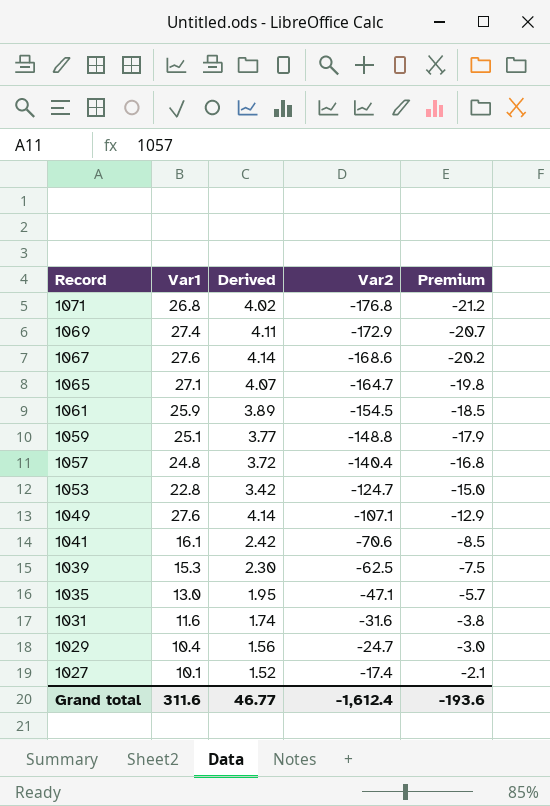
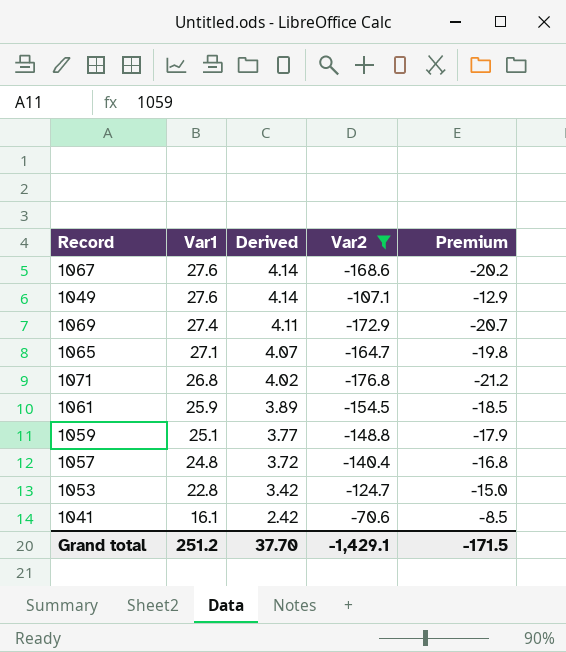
filter: none -> Var2 <= -70.6
row order: Record descending -> Var1 descending
Grand total | Var1: 311.6 -> 251.2
Grand total | Derived: 46.77 -> 37.70
Grand total | Var2: -1,612.4 -> -1,429.1
Grand total | Premium: -193.6 -> -171.5

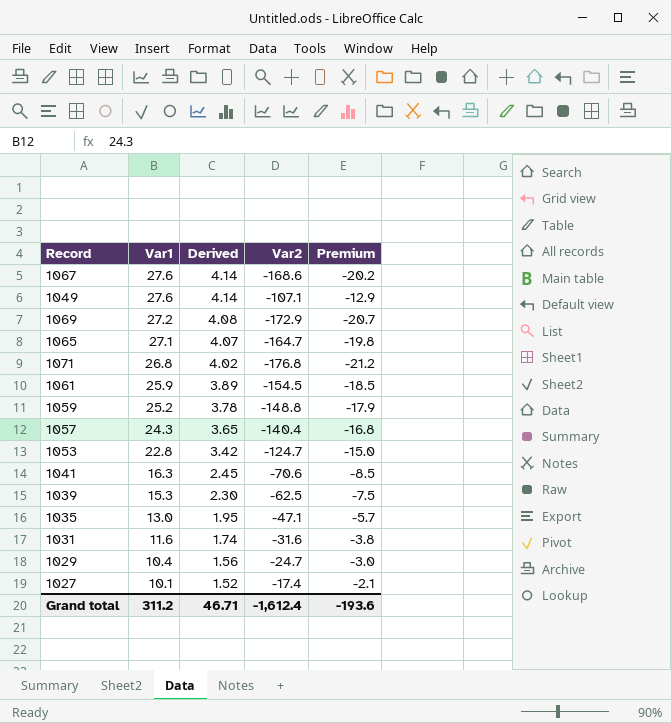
filter: Var2 <= -70.6 -> none
1069 | Var1: 27.4 -> 27.2
1069 | Derived: 4.11 -> 4.08
1059 | Var1: 25.1 -> 25.2
1059 | Derived: 3.77 -> 3.78
1057 | Var1: 24.8 -> 24.3
1057 | Derived: 3.72 -> 3.65
1041 | Var1: 16.1 -> 16.3
1041 | Derived: 2.42 -> 2.45
Grand total | Var1: 251.2 -> 311.2
Grand total | Derived: 37.70 -> 46.71
Grand total | Var2: -1,429.1 -> -1,612.4
Grand total | Premium: -171.5 -> -193.6

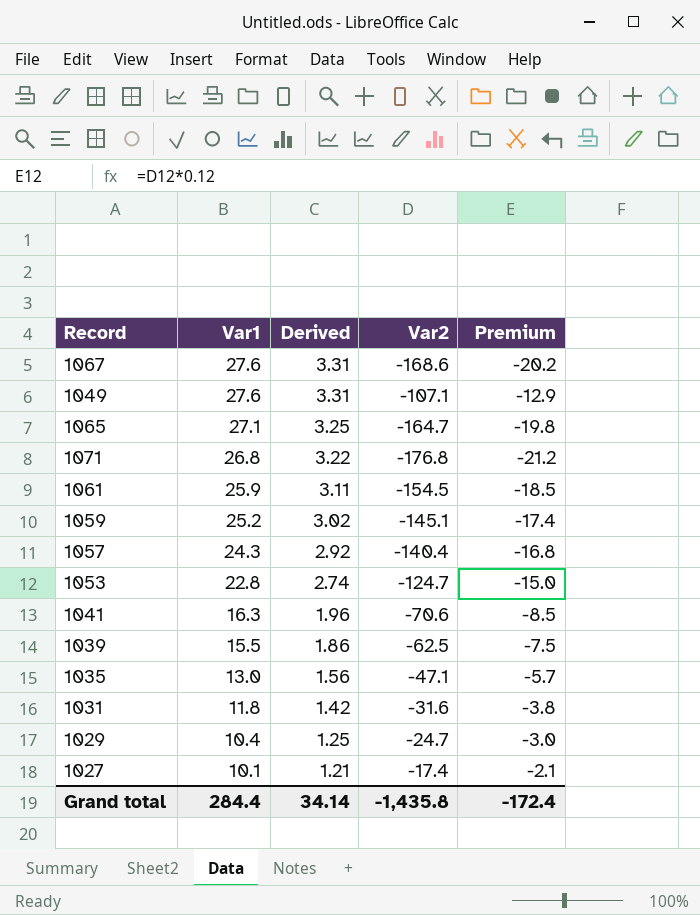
column Derived | formula: [Var1] * 0.15 -> [Var1] * 0.12
row 1069: 27.2 | 4.08 | -172.9 | -20.7 -> none
1059 | Var2: -148.8 -> -145.1
1059 | Premium: -17.9 -> -17.4
1039 | Var1: 15.3 -> 15.5
1031 | Var1: 11.6 -> 11.8
Grand total | Var1: 311.2 -> 284.4
Grand total | Derived: 46.71 -> 34.14
Grand total | Var2: -1,612.4 -> -1,435.8
Grand total | Premium: -193.6 -> -172.4

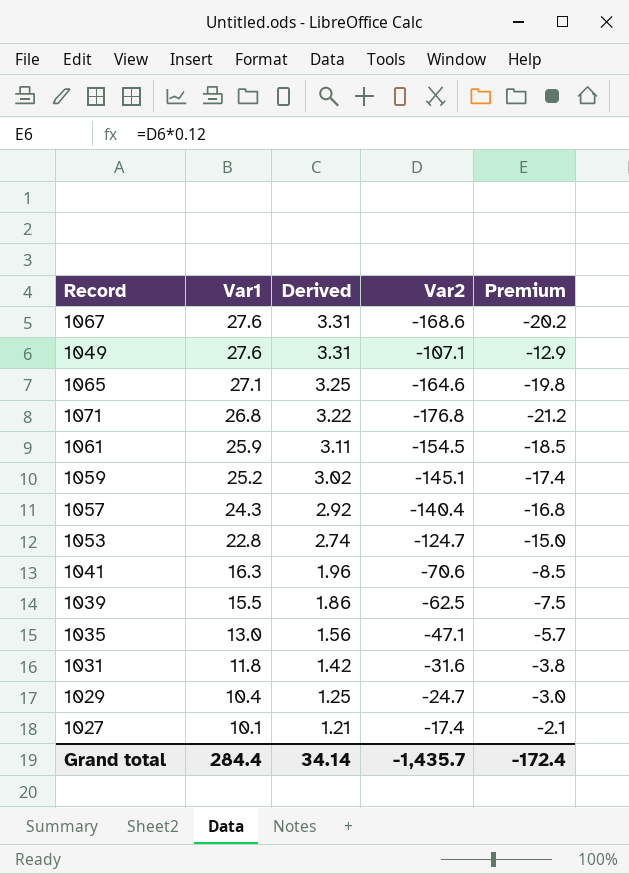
1065 | Var2: -164.7 -> -164.6
Grand total | Var2: -1,435.8 -> -1,435.7

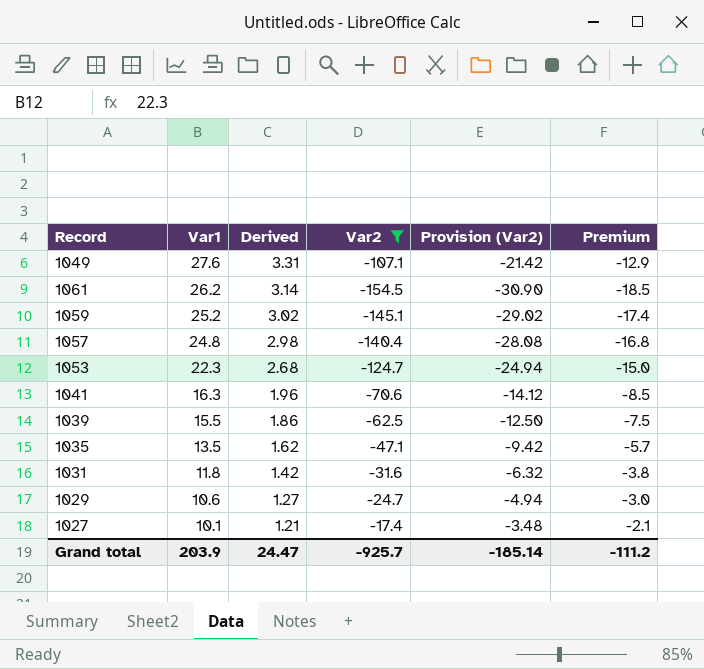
filter: none -> Var2 >= -154.5
column Provision (Var2) | formula: none -> [Var2] * 0.2
1061 | Var1: 25.9 -> 26.2
1061 | Derived: 3.11 -> 3.14
1057 | Var1: 24.3 -> 24.8
1057 | Derived: 2.92 -> 2.98
1053 | Var1: 22.8 -> 22.3
1053 | Derived: 2.74 -> 2.68
1035 | Var1: 13.0 -> 13.5
1035 | Derived: 1.56 -> 1.62
1029 | Var1: 10.4 -> 10.6
1029 | Derived: 1.25 -> 1.27
Grand total | Var1: 284.4 -> 203.9
Grand total | Derived: 34.14 -> 24.47
Grand total | Var2: -1,435.7 -> -925.7
Grand total | Premium: -172.4 -> -111.2

